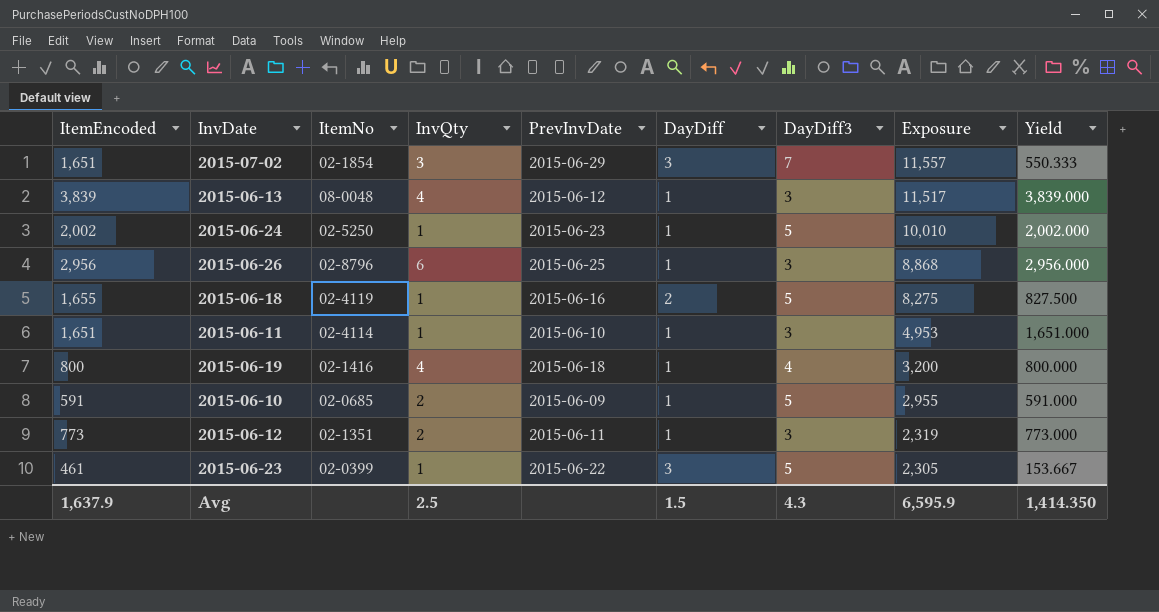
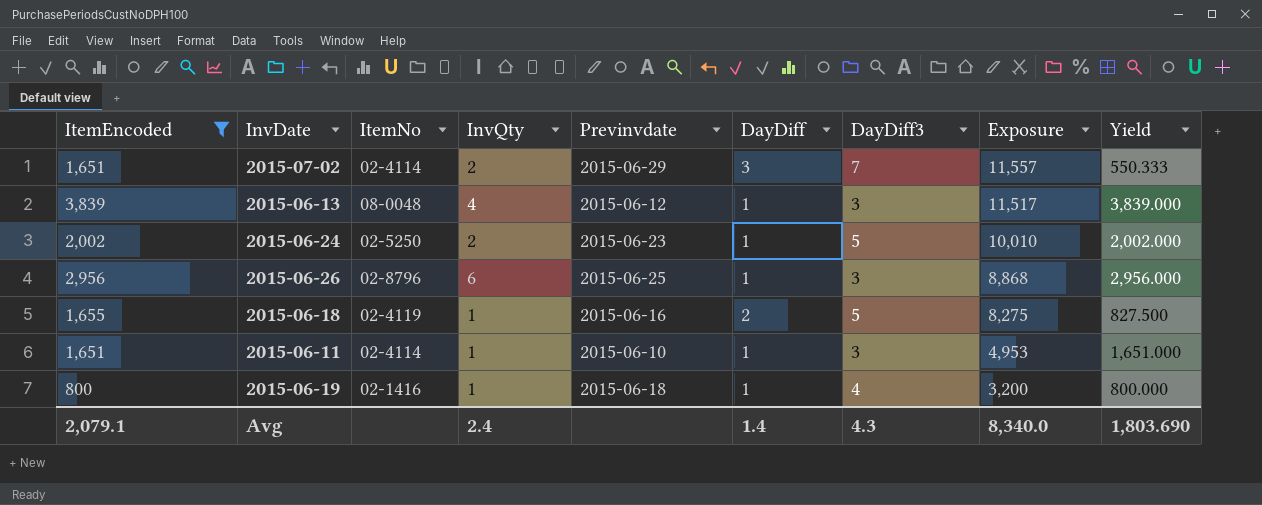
filter: none -> ItemEncoded >= 800
column name: PrevInvDate -> Previnvdate
2015-07-02 | ItemNo: 02-1854 -> 02-4114
2015-07-02 | InvQty: 3 -> 2
2015-06-24 | InvQty: 1 -> 2
2015-06-19 | InvQty: 4 -> 1
Avg | ItemEncoded: 1,637.9 -> 2,079.1
Avg | InvQty: 2.5 -> 2.4
Avg | DayDiff: 1.5 -> 1.4
Avg | Exposure: 6,595.9 -> 8,340.0
Avg | Yield: 1,414.350 -> 1,803.690

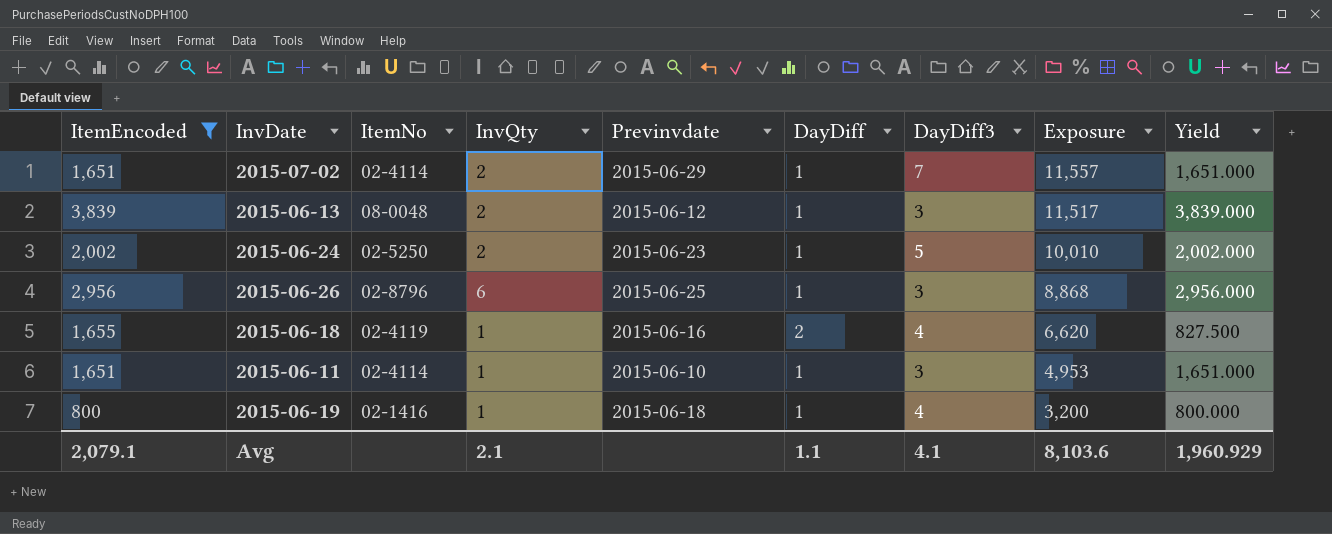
2015-07-02 | DayDiff: 3 -> 1
2015-07-02 | Yield: 550.333 -> 1,651.000
2015-06-13 | InvQty: 4 -> 2
2015-06-18 | DayDiff3: 5 -> 4
2015-06-18 | Exposure: 8,275 -> 6,620
Avg | InvQty: 2.4 -> 2.1
Avg | DayDiff: 1.4 -> 1.1
Avg | DayDiff3: 4.3 -> 4.1
Avg | Exposure: 8,340.0 -> 8,103.6
Avg | Yield: 1,803.690 -> 1,960.929

